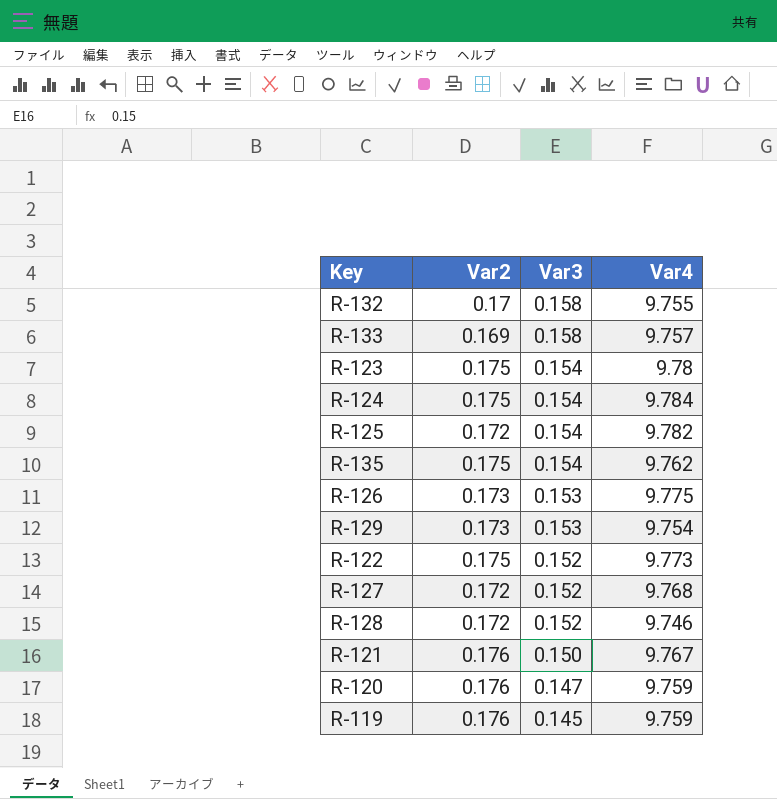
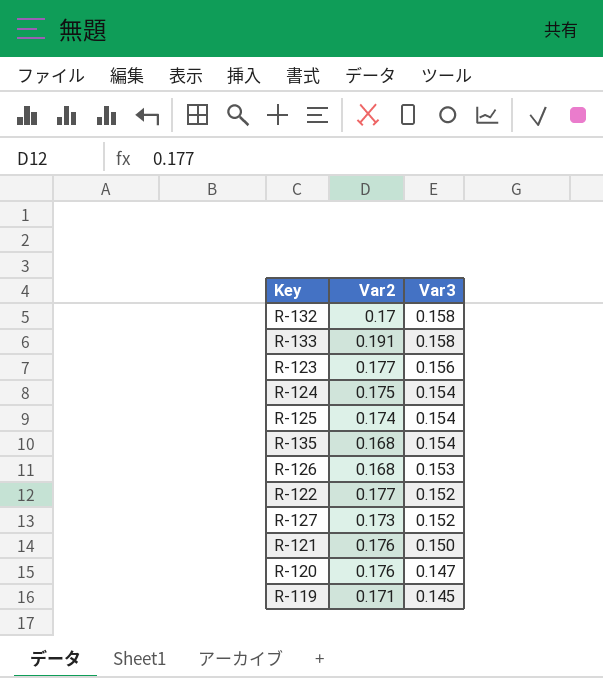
column Var4 | position: 4 -> none
row R-129: 0.173 | 0.153 | 9.754 -> none
row R-128: 0.172 | 0.152 | 9.746 -> none
R-133 | Var2: 0.169 -> 0.191
R-123 | Var2: 0.175 -> 0.177
R-123 | Var3: 0.154 -> 0.156
R-125 | Var2: 0.172 -> 0.174
R-135 | Var2: 0.175 -> 0.168
R-126 | Var2: 0.173 -> 0.168
R-122 | Var2: 0.175 -> 0.177
R-127 | Var2: 0.172 -> 0.173
R-119 | Var2: 0.176 -> 0.171

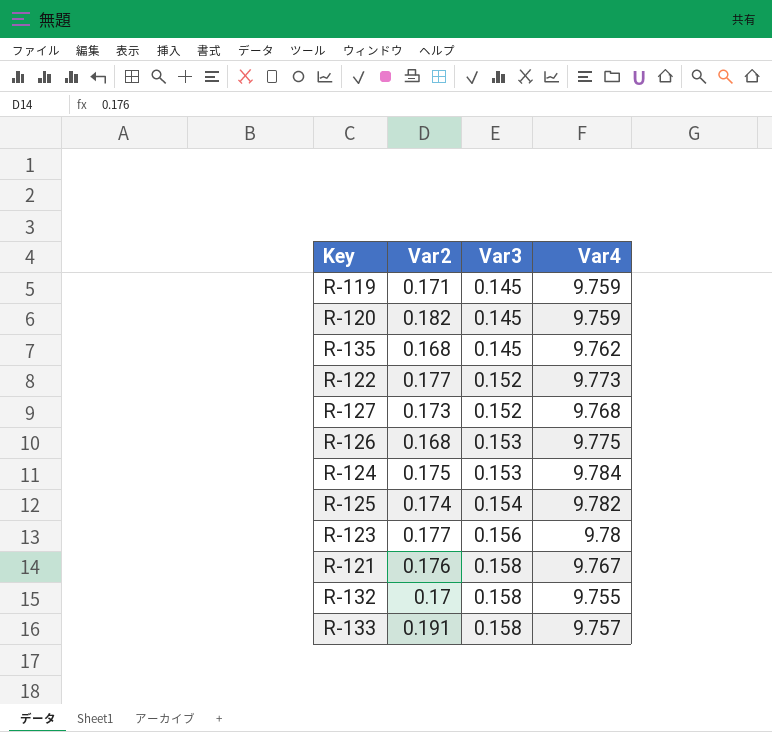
row order: Var3 descending -> Var3 ascending
column Var4 | position: none -> 4
R-120 | Var2: 0.176 -> 0.182
R-120 | Var3: 0.147 -> 0.145
R-135 | Var3: 0.154 -> 0.145
R-124 | Var3: 0.154 -> 0.153
R-121 | Var3: 0.150 -> 0.158

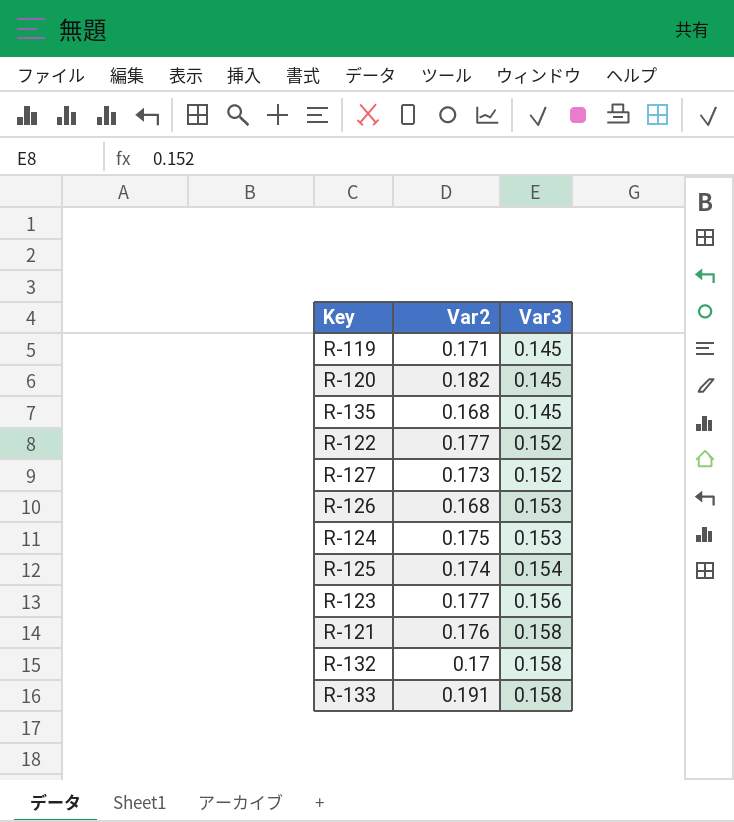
column Var4 | position: 4 -> none

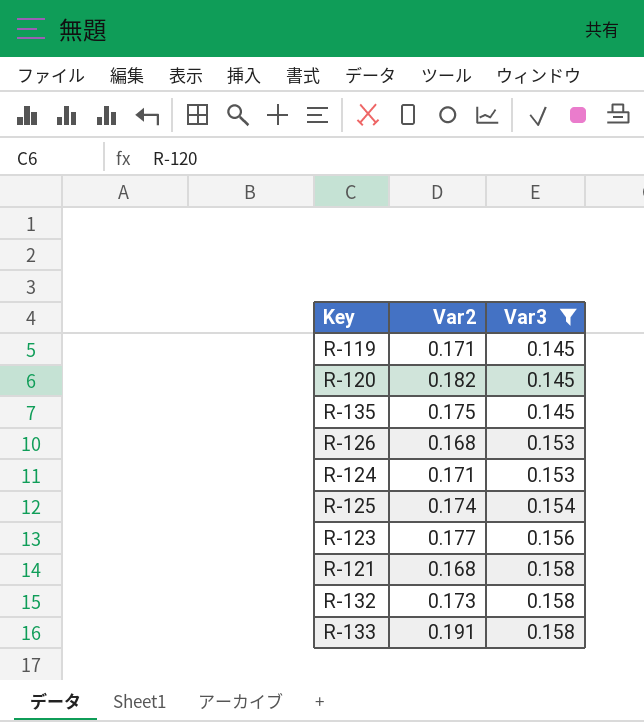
filter: none -> Var3 != 0.152
R-135 | Var2: 0.168 -> 0.175
R-124 | Var2: 0.175 -> 0.171
R-121 | Var2: 0.176 -> 0.168
R-132 | Var2: 0.17 -> 0.173

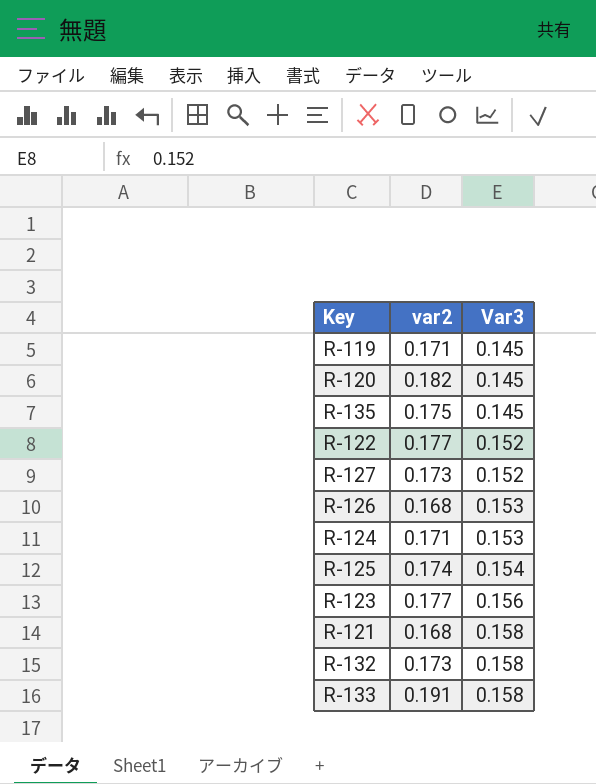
filter: Var3 != 0.152 -> none
column name: Var2 -> var2

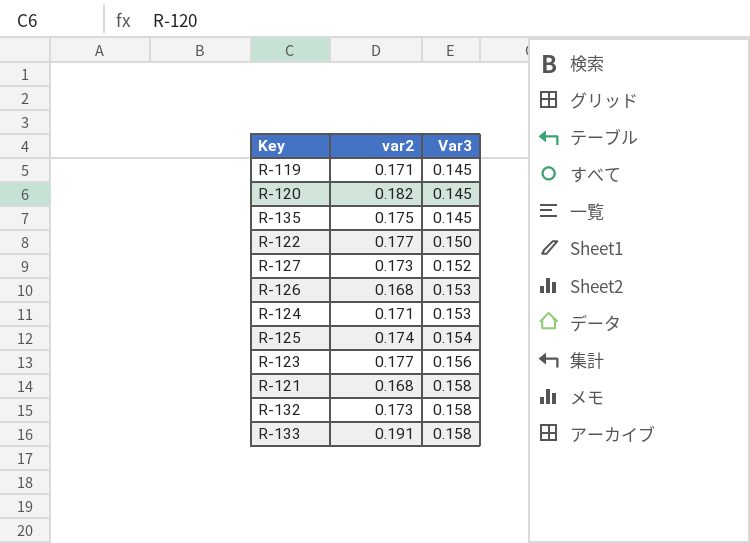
R-122 | Var3: 0.152 -> 0.150

